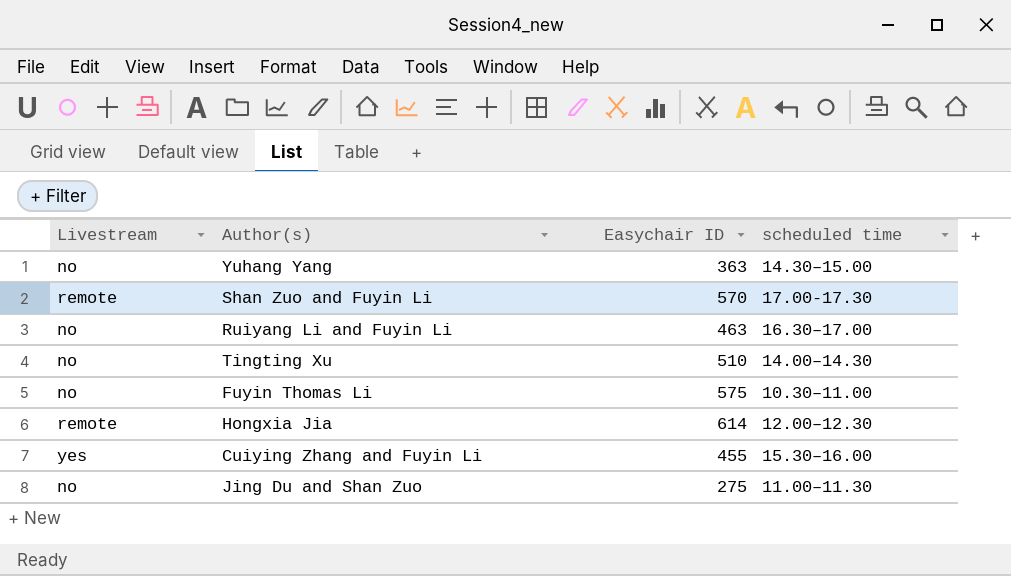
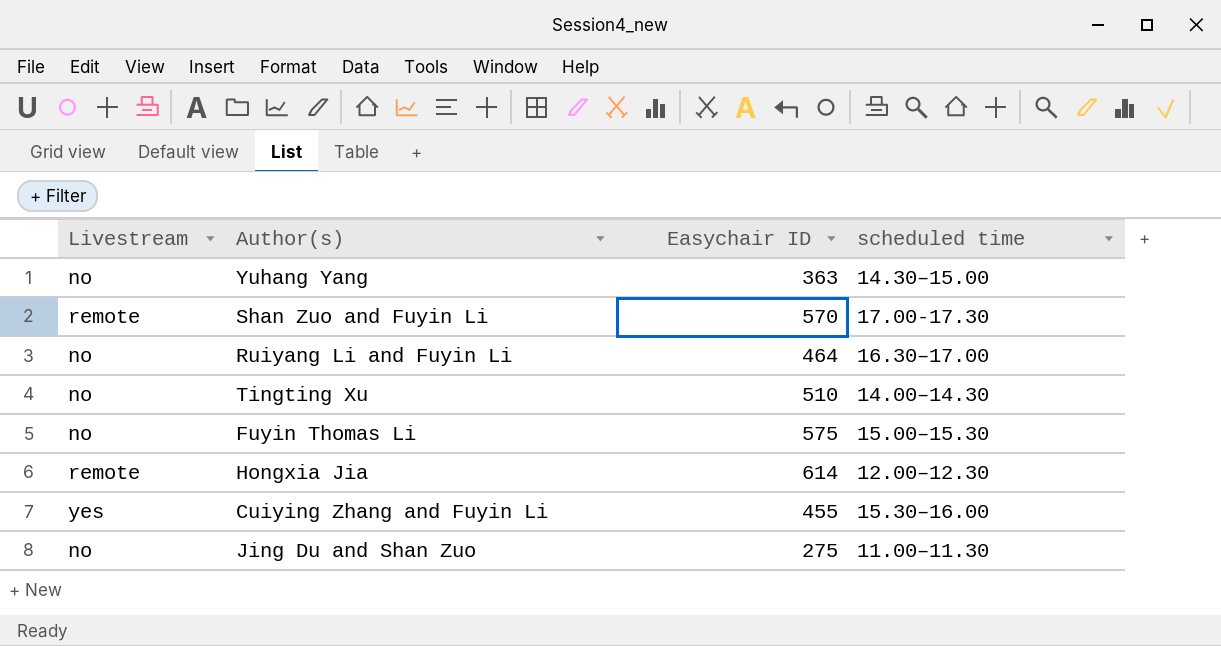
Ruiyang Li and Fuyin Li | Easychair ID: 463 -> 464
Fuyin Thomas Li | scheduled time: 10.30–11.00 -> 15.00–15.30

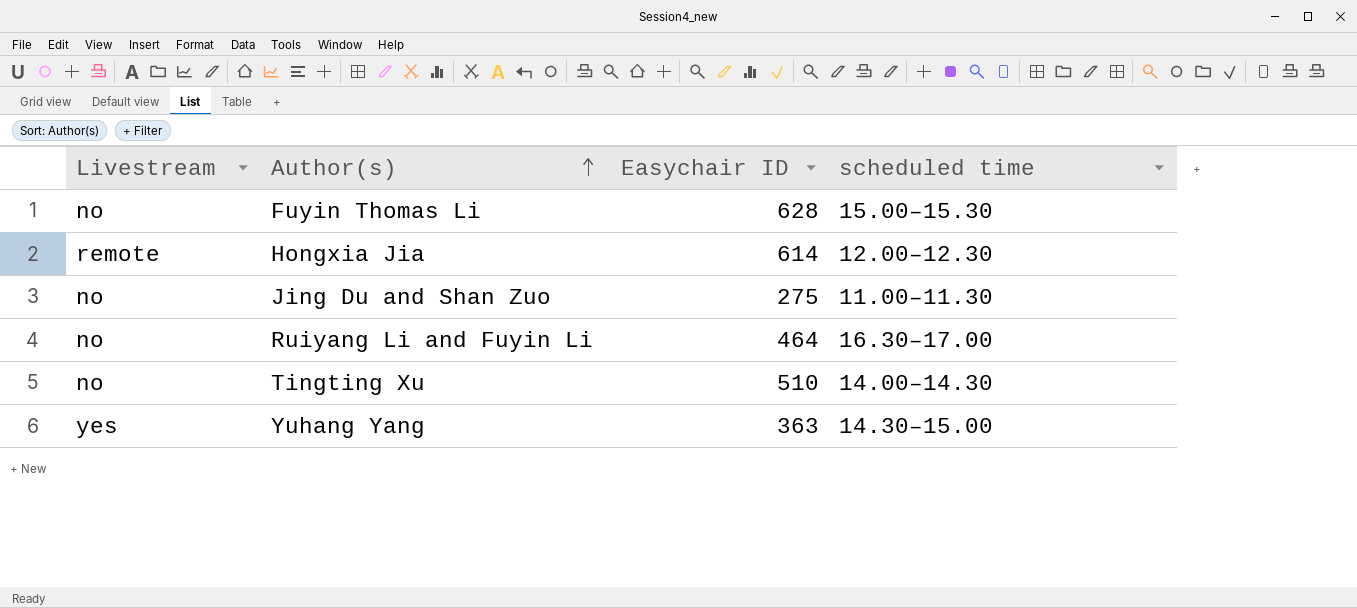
row order: none -> Author(s) ascending
row Shan Zuo and Fuyin Li: remote | 570 | 17.00-17.30 -> none
row Cuiying Zhang and Fuyin Li: yes | 455 | 15.30–16.00 -> none
Fuyin Thomas Li | Easychair ID: 575 -> 628
Yuhang Yang | Livestream: no -> yes

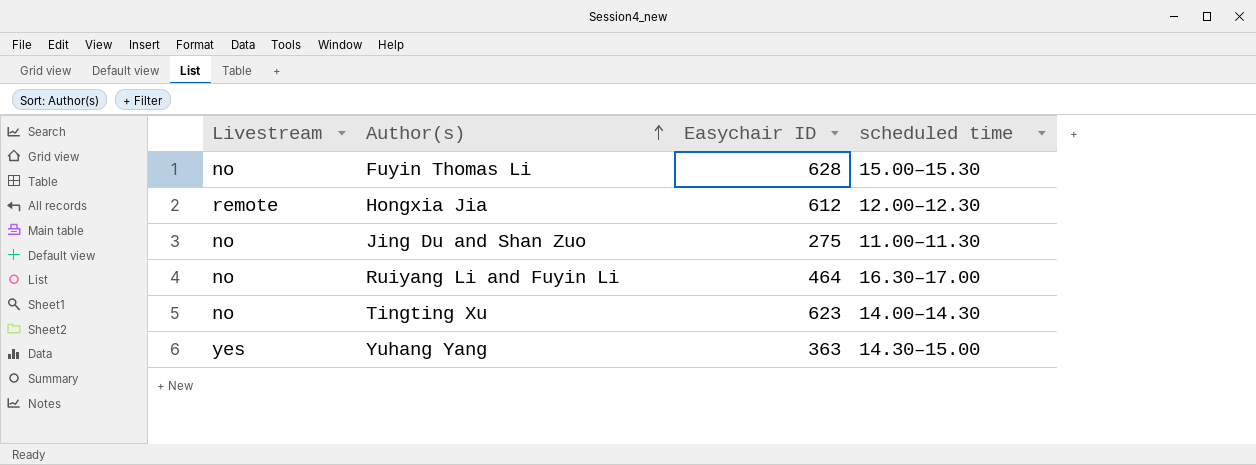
Hongxia Jia | Easychair ID: 614 -> 612
Tingting Xu | Easychair ID: 510 -> 623

